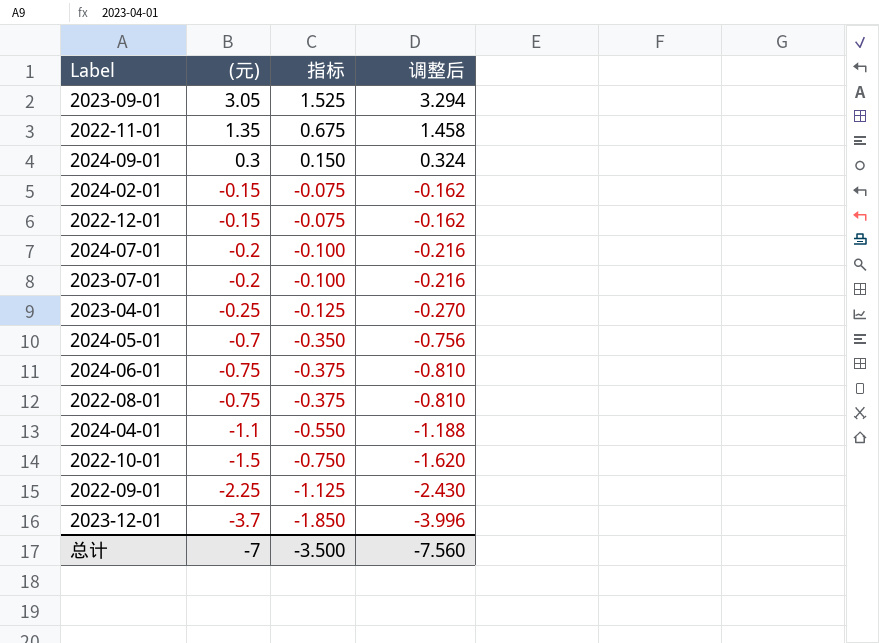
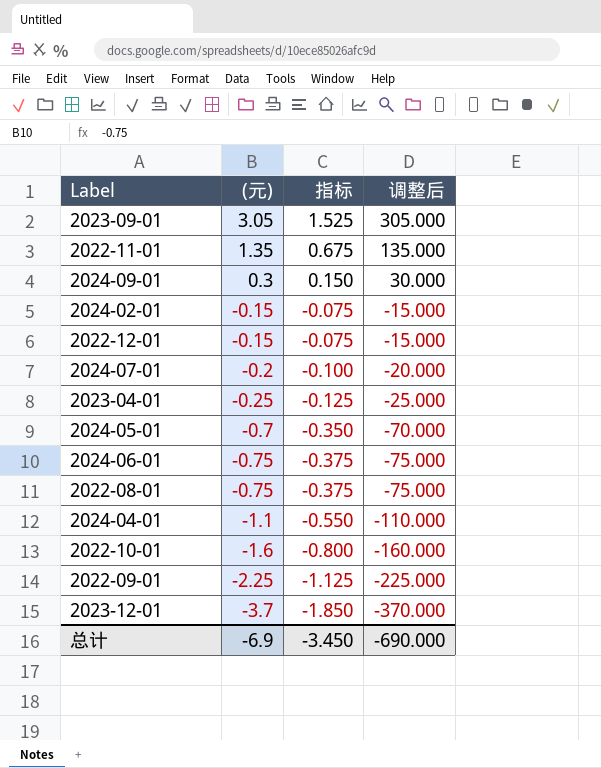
column 调整后 | formula: [(元)] * 1.08 -> [(元)] * 100
row 2023-07-01: -0.2 | -0.100 | -0.216 -> none
2022-10-01 | (元): -1.5 -> -1.6
2022-10-01 | 指标: -0.750 -> -0.800
总计 | (元): -7 -> -6.9
总计 | 指标: -3.500 -> -3.450
总计 | 调整后: -7.560 -> -690.000

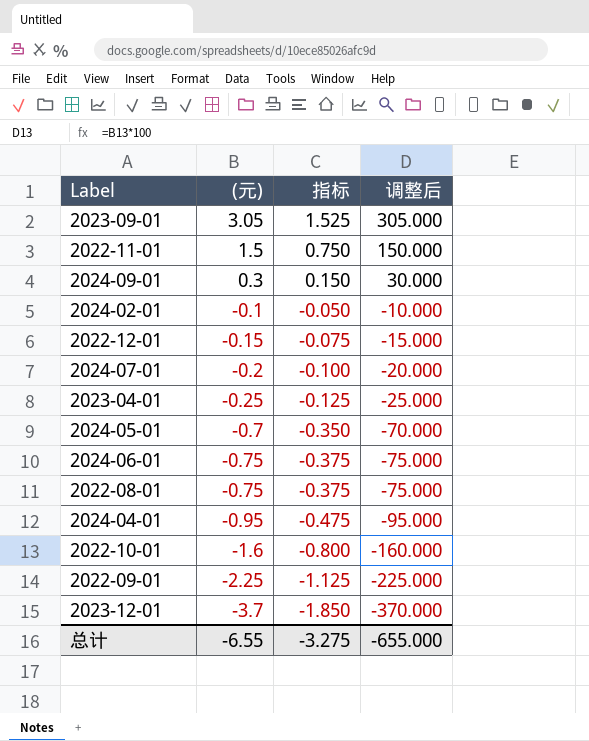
2022-11-01 | (元): 1.35 -> 1.5
2022-11-01 | 指标: 0.675 -> 0.750
2022-11-01 | 调整后: 135.000 -> 150.000
2024-02-01 | (元): -0.15 -> -0.1
2024-02-01 | 指标: -0.075 -> -0.050
2024-02-01 | 调整后: -15.000 -> -10.000
2024-04-01 | (元): -1.1 -> -0.95
2024-04-01 | 指标: -0.550 -> -0.475
2024-04-01 | 调整后: -110.000 -> -95.000
总计 | (元): -6.9 -> -6.55
总计 | 指标: -3.450 -> -3.275
总计 | 调整后: -690.000 -> -655.000

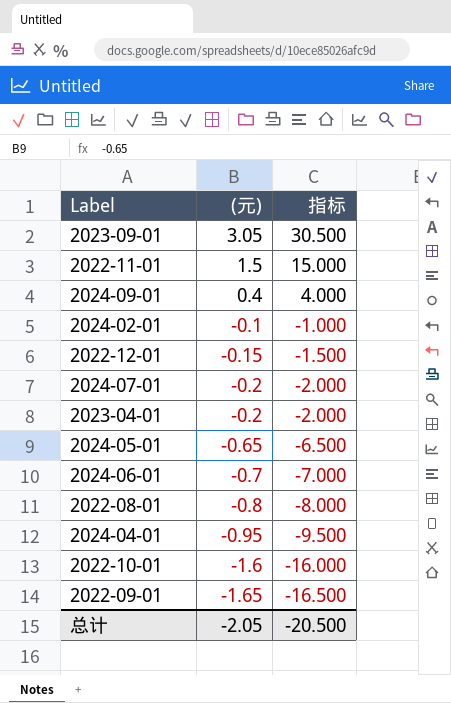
column 调整后 | formula: [(元)] * 100 -> none
column 指标 | formula: [(元)] * 0.5 -> [(元)] * 10
row 2023-12-01: -3.7 | -1.850 | -370.000 -> none
2024-09-01 | (元): 0.3 -> 0.4
2023-04-01 | (元): -0.25 -> -0.2
2024-05-01 | (元): -0.7 -> -0.65
2024-06-01 | (元): -0.75 -> -0.7
2022-08-01 | (元): -0.75 -> -0.8
2022-09-01 | (元): -2.25 -> -1.65
总计 | (元): -6.55 -> -2.05
总计 | 指标: -3.275 -> -20.500

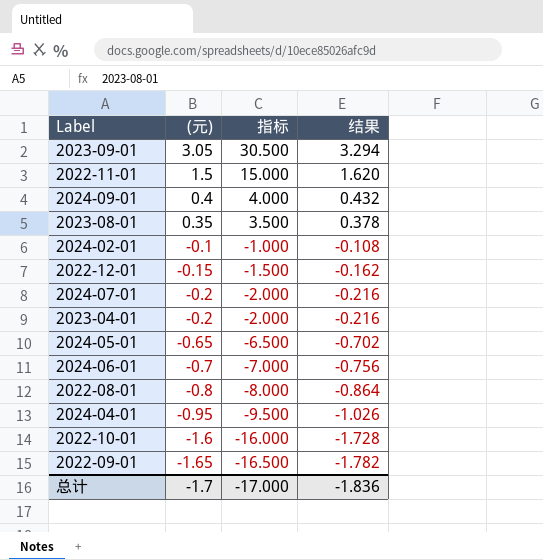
column 结果 | formula: none -> [(元)] * 1.08
row 2023-08-01: none -> 0.35 | 3.500 | 0.378
总计 | (元): -2.05 -> -1.7
总计 | 指标: -20.500 -> -17.000

